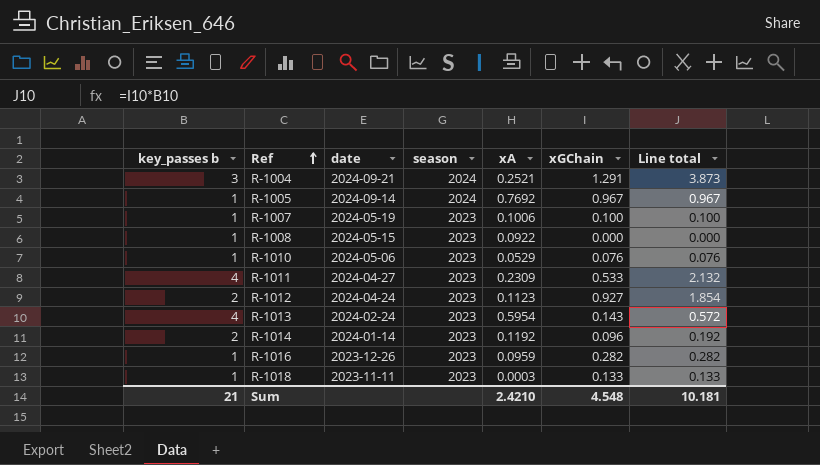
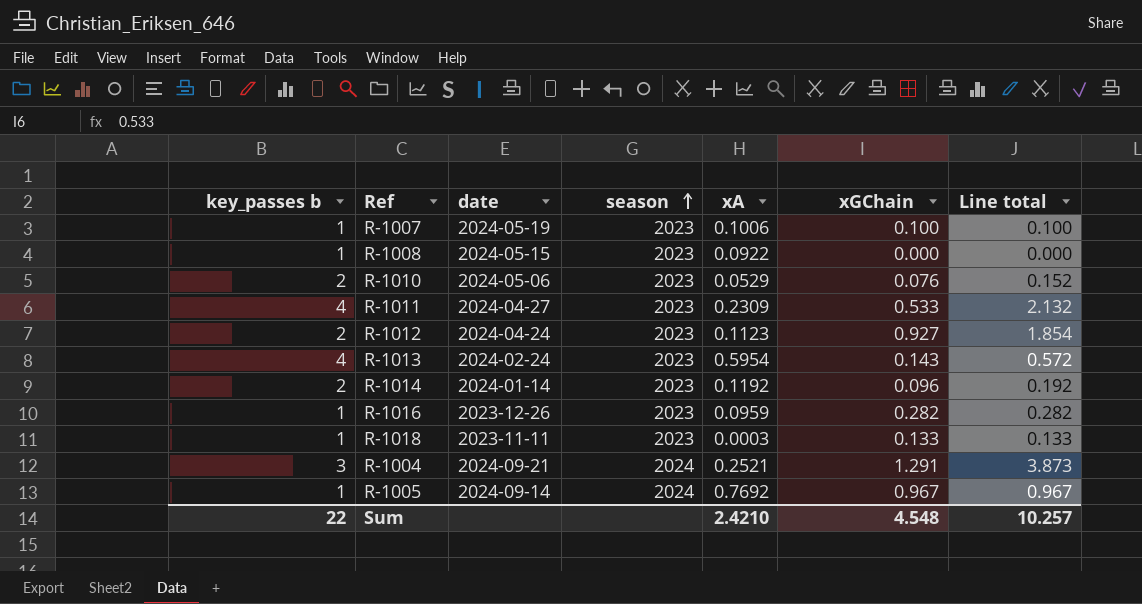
row order: Ref ascending -> season ascending
R-1010 | key_passes b: 1 -> 2
R-1010 | Line total: 0.076 -> 0.152
Sum | key_passes b: 21 -> 22
Sum | Line total: 10.181 -> 10.257

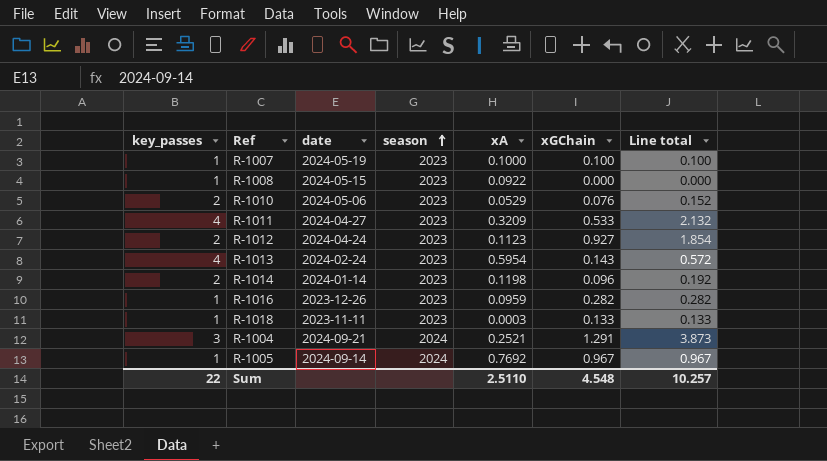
column name: key_passes b -> key_passes
R-1007 | xA: 0.1006 -> 0.1000
R-1011 | xA: 0.2309 -> 0.3209
R-1014 | xA: 0.1192 -> 0.1198
Sum | xA: 2.4210 -> 2.5110

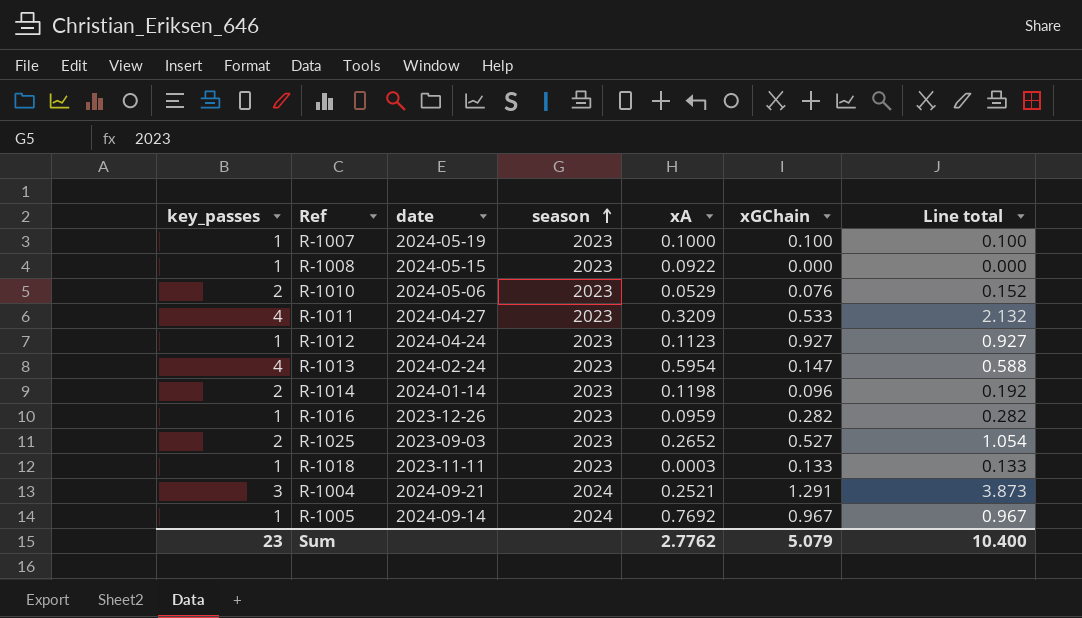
R-1012 | key_passes: 2 -> 1
R-1012 | Line total: 1.854 -> 0.927
R-1013 | xGChain: 0.143 -> 0.147
R-1013 | Line total: 0.572 -> 0.588
row R-1025: none -> 2 | 2023-09-03 | 2023 | 0.2652 | 0.527 | 1.054
Sum | key_passes: 22 -> 23
Sum | xA: 2.5110 -> 2.7762
Sum | xGChain: 4.548 -> 5.079
Sum | Line total: 10.257 -> 10.400

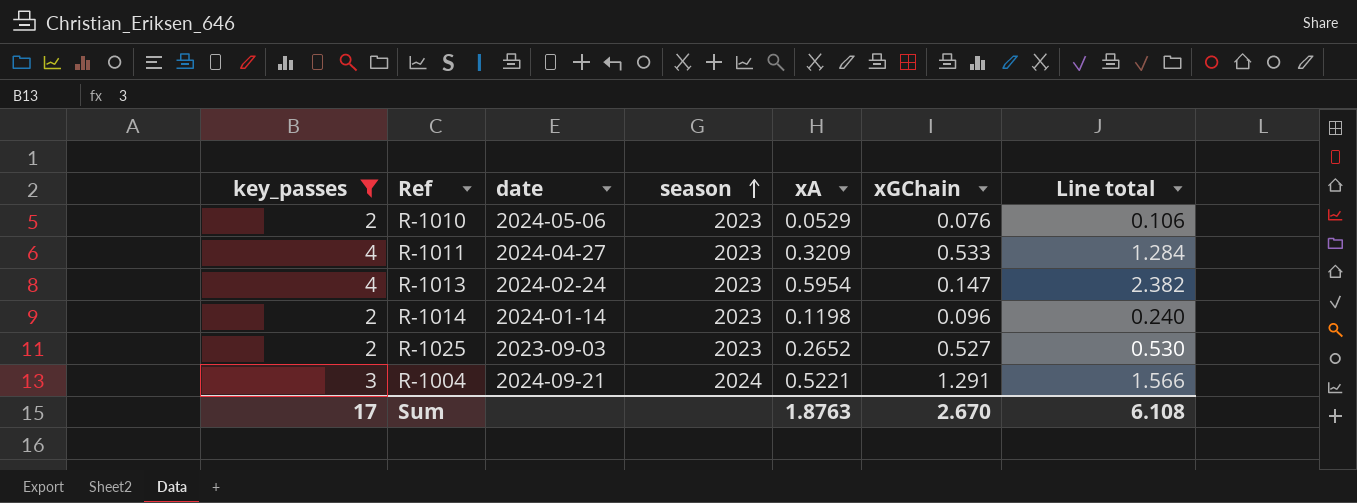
filter: none -> key_passes != 1
column Line total | formula: [key_passes] * [xGChain] -> [key_passes] * [xA]
R-1004 | xA: 0.2521 -> 0.5221
Sum | key_passes: 23 -> 17
Sum | xA: 2.7762 -> 1.8763
Sum | xGChain: 5.079 -> 2.670
Sum | Line total: 10.400 -> 6.108

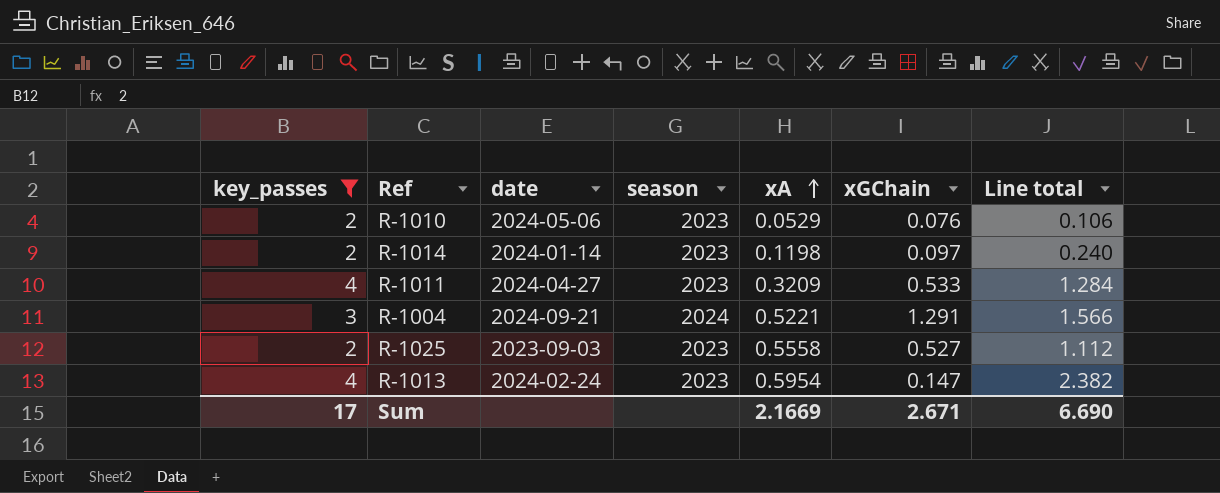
row order: season ascending -> xA ascending
R-1014 | xGChain: 0.096 -> 0.097
R-1025 | xA: 0.2652 -> 0.5558
R-1025 | Line total: 0.530 -> 1.112
Sum | xA: 1.8763 -> 2.1669
Sum | xGChain: 2.670 -> 2.671
Sum | Line total: 6.108 -> 6.690

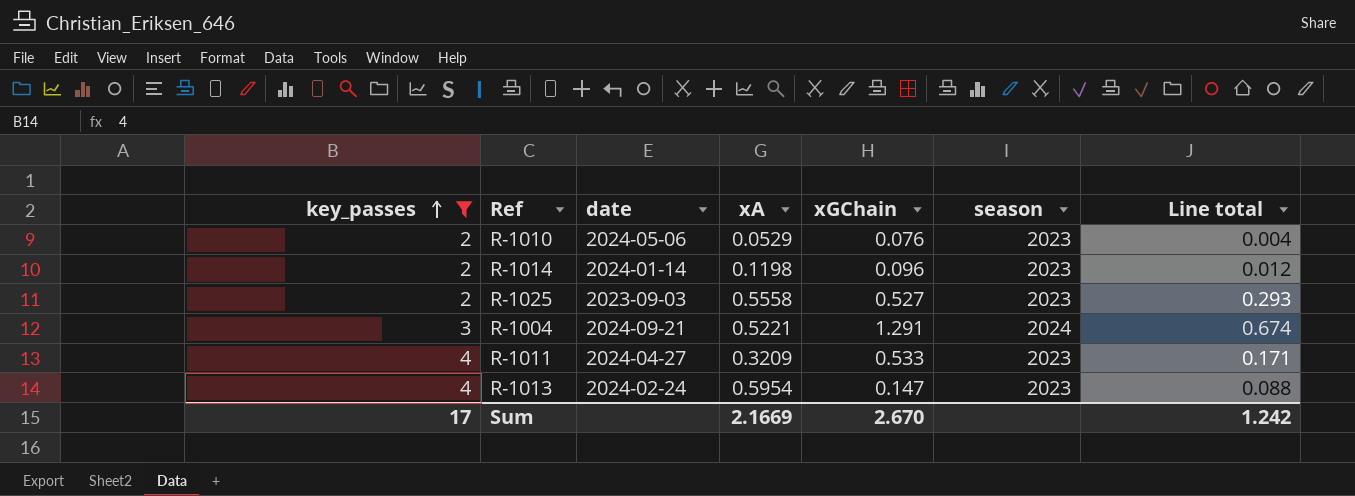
row order: xA ascending -> key_passes ascending
column season | position: 4 -> 6
column Line total | formula: [key_passes] * [xA] -> [xA] * [xGChain]
R-1014 | xGChain: 0.097 -> 0.096
Sum | xGChain: 2.671 -> 2.670
Sum | Line total: 6.690 -> 1.242

